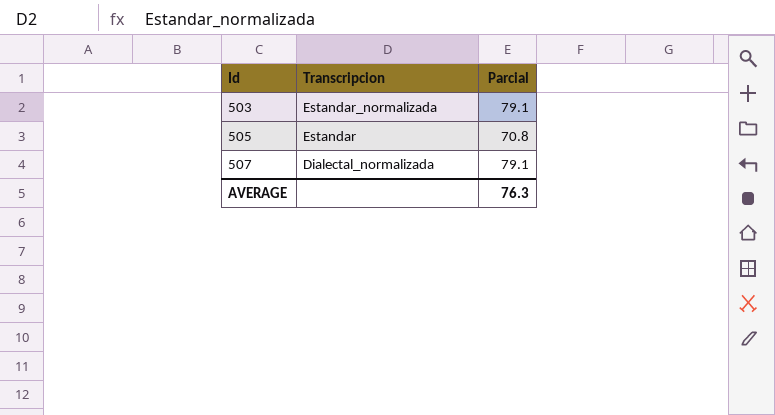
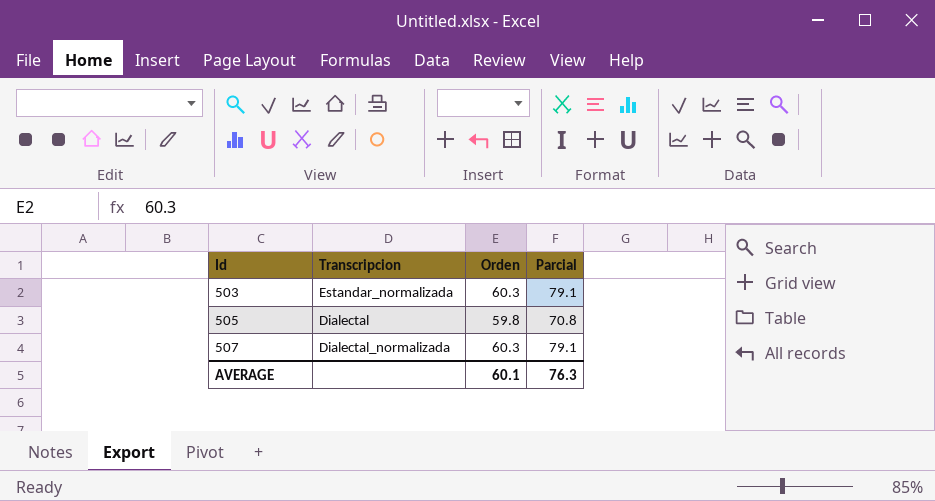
column Orden | position: none -> 3
505 | Transcripcion: Estandar -> Dialectal

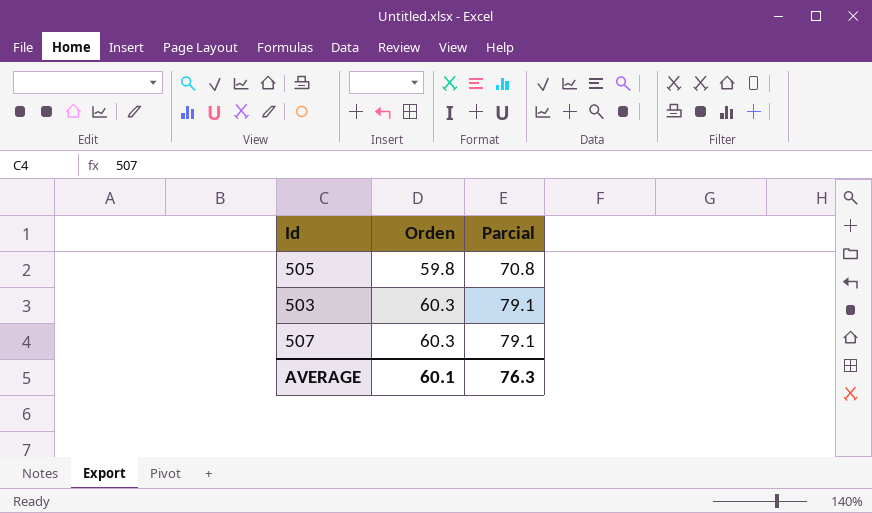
row order: Id ascending -> Orden ascending
column Transcripcion | position: 2 -> none

